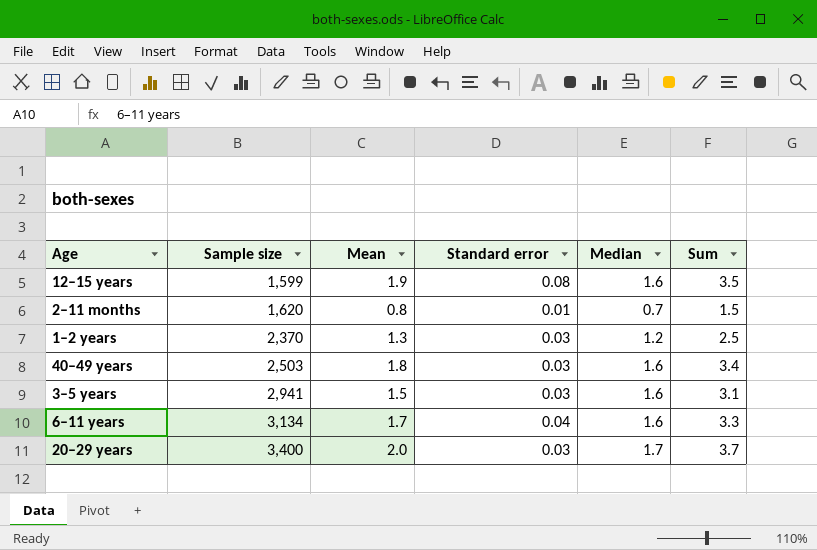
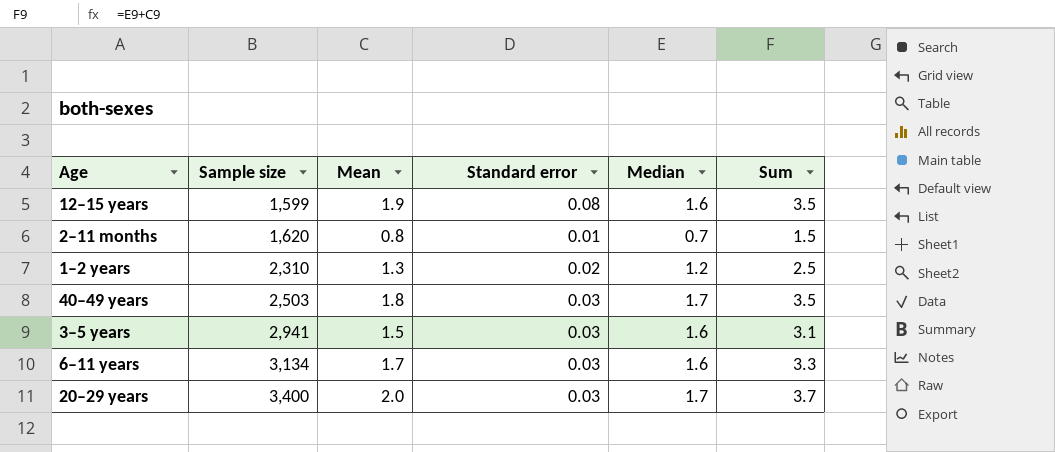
1–2 years | Sample size: 2,370 -> 2,310
1–2 years | Standard error: 0.03 -> 0.02
40–49 years | Median: 1.6 -> 1.7
40–49 years | Sum: 3.4 -> 3.5
6–11 years | Standard error: 0.04 -> 0.03

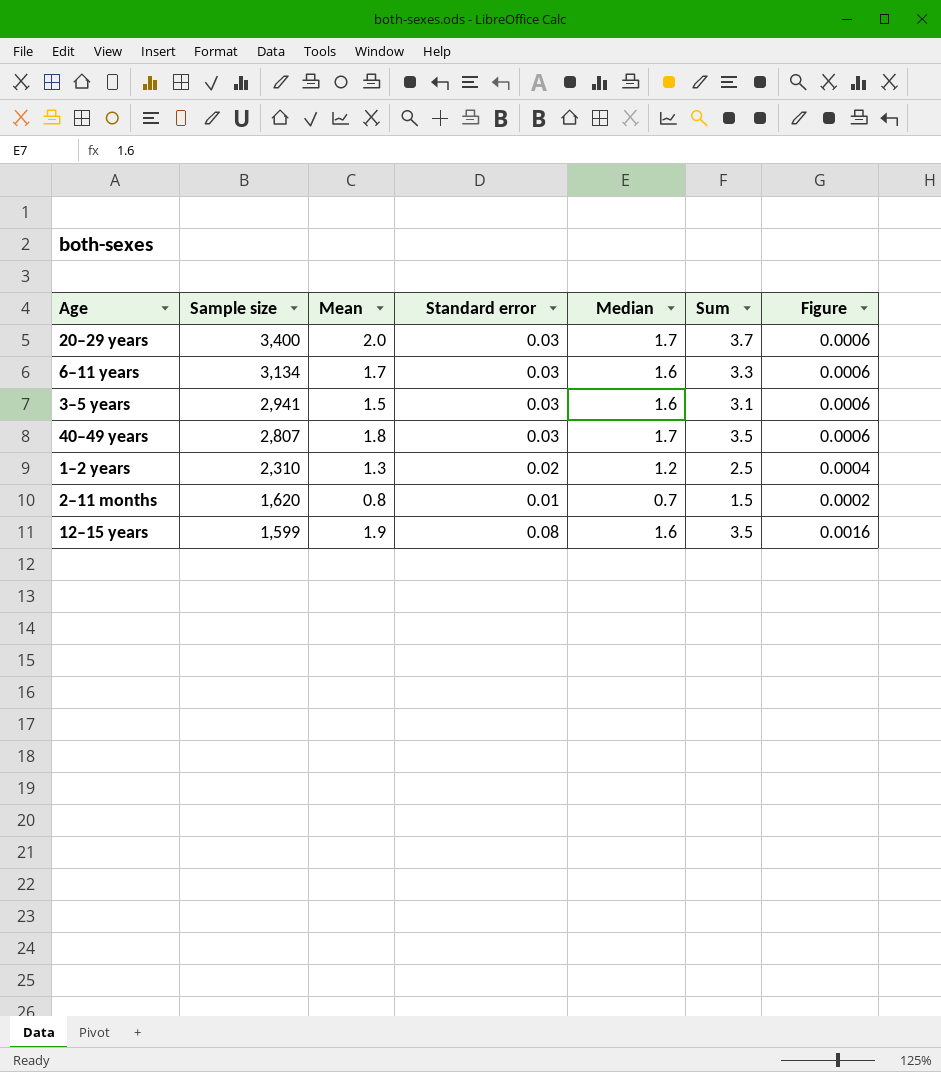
row order: Sample size ascending -> Sample size descending
column Figure | formula: none -> [Standard error] * 0.02
40–49 years | Sample size: 2,503 -> 2,807

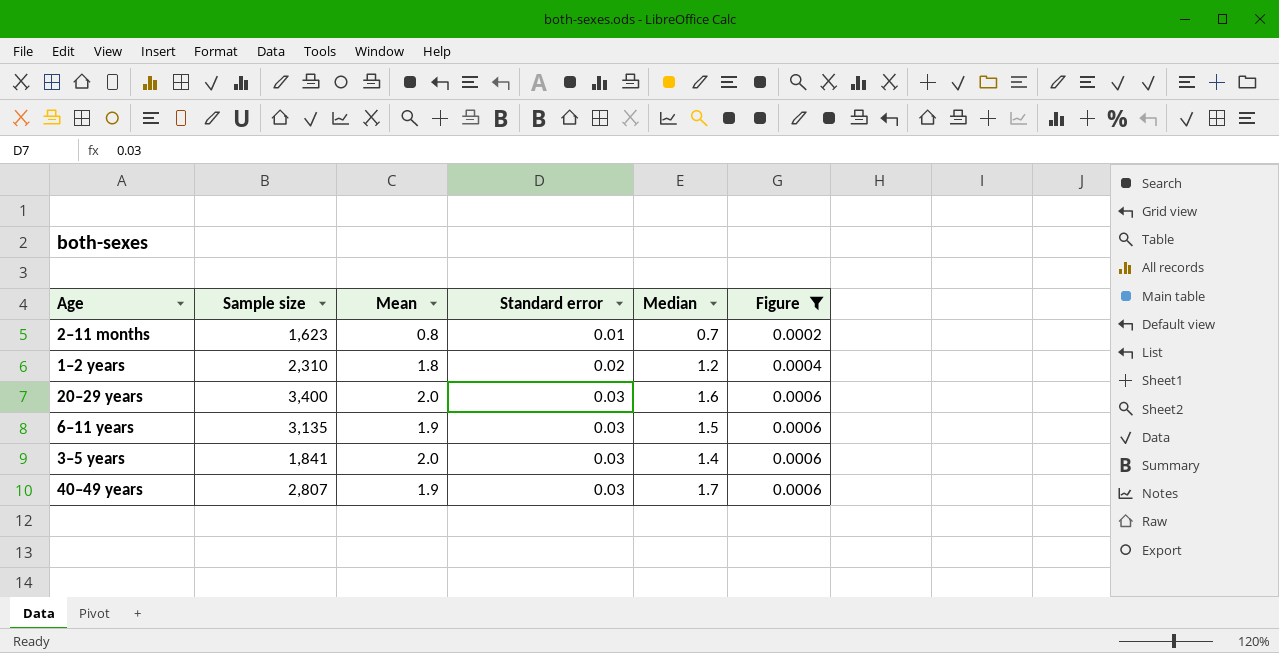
filter: none -> Figure != 0.0016
row order: Sample size descending -> Standard error ascending
column Sum | formula: [Mean] + [Median] -> none
2–11 months | Sample size: 1,620 -> 1,623
1–2 years | Mean: 1.3 -> 1.8
20–29 years | Median: 1.7 -> 1.6
6–11 years | Sample size: 3,134 -> 3,135
6–11 years | Mean: 1.7 -> 1.9
6–11 years | Median: 1.6 -> 1.5
3–5 years | Sample size: 2,941 -> 1,841
3–5 years | Mean: 1.5 -> 2.0
3–5 years | Median: 1.6 -> 1.4
40–49 years | Mean: 1.8 -> 1.9

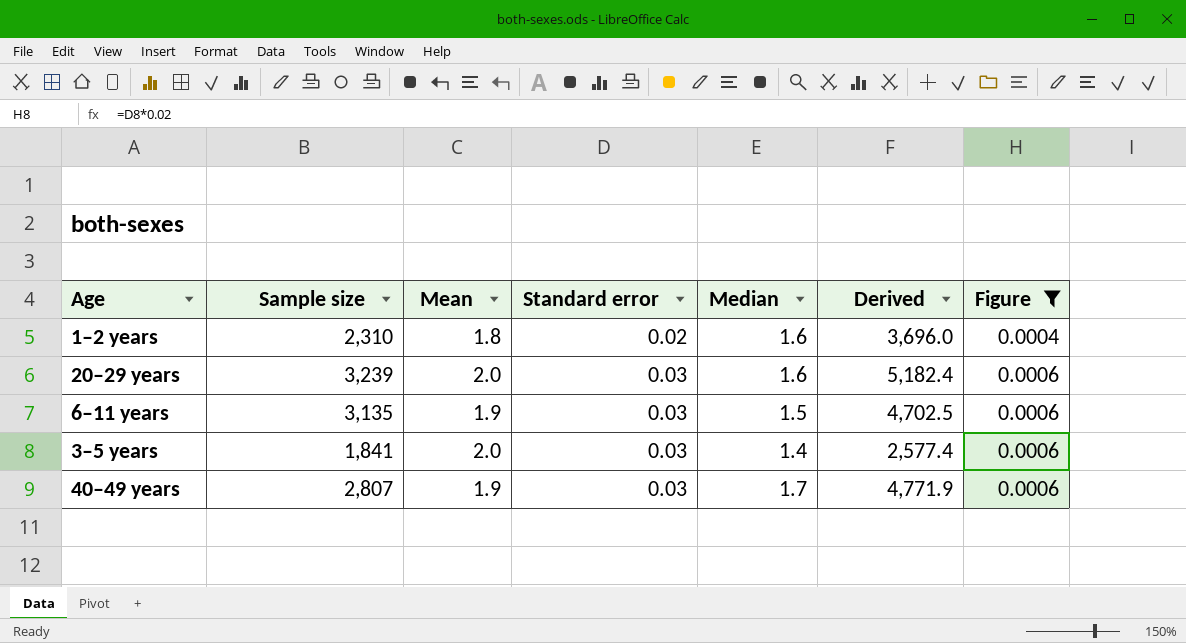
column Derived | formula: none -> [Sample size] * [Median]
row 2–11 months: 1,623 | 0.8 | 0.01 | 0.7 | 0.0002 -> none
1–2 years | Median: 1.2 -> 1.6
20–29 years | Sample size: 3,400 -> 3,239

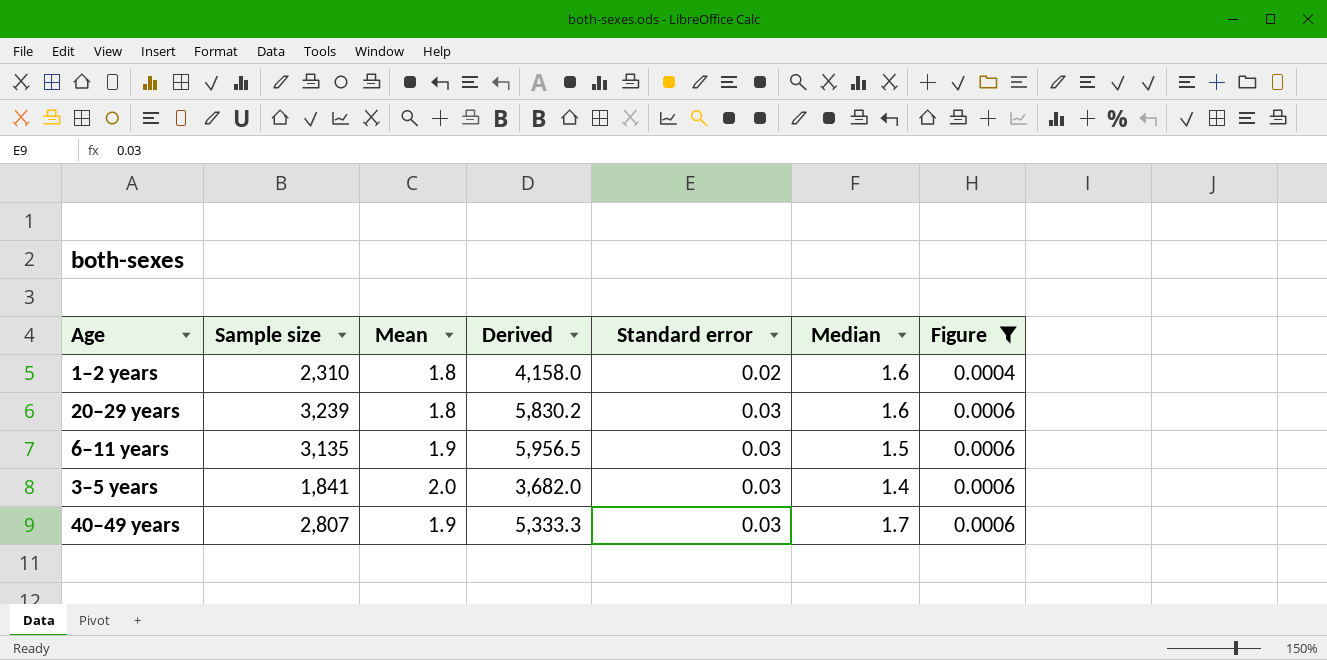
column Derived | formula: [Sample size] * [Median] -> [Sample size] * [Mean]
column Derived | position: 6 -> 4
20–29 years | Mean: 2.0 -> 1.8

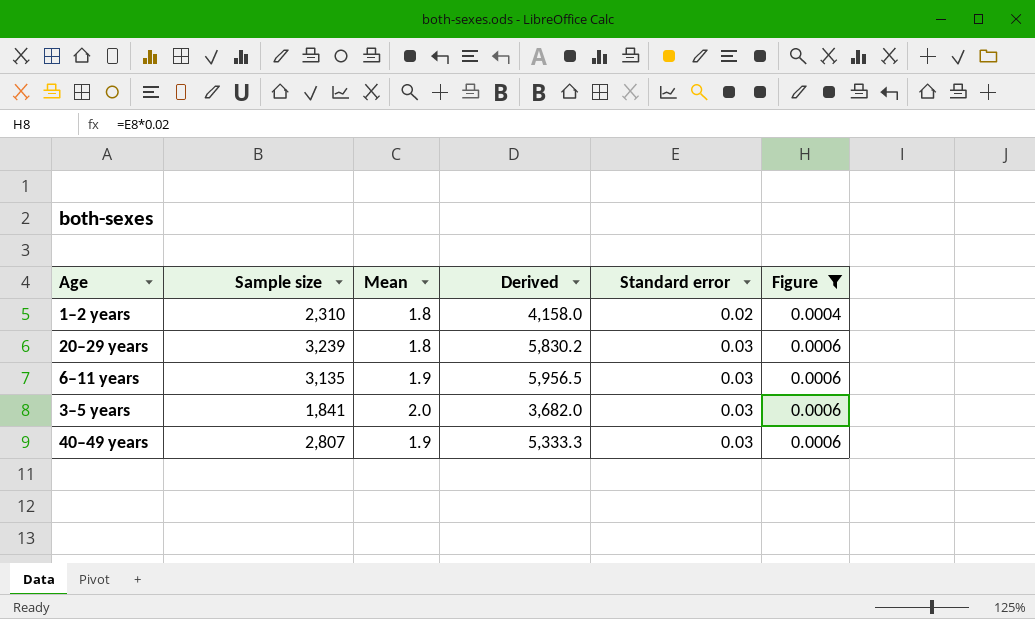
column Median | position: 6 -> none

